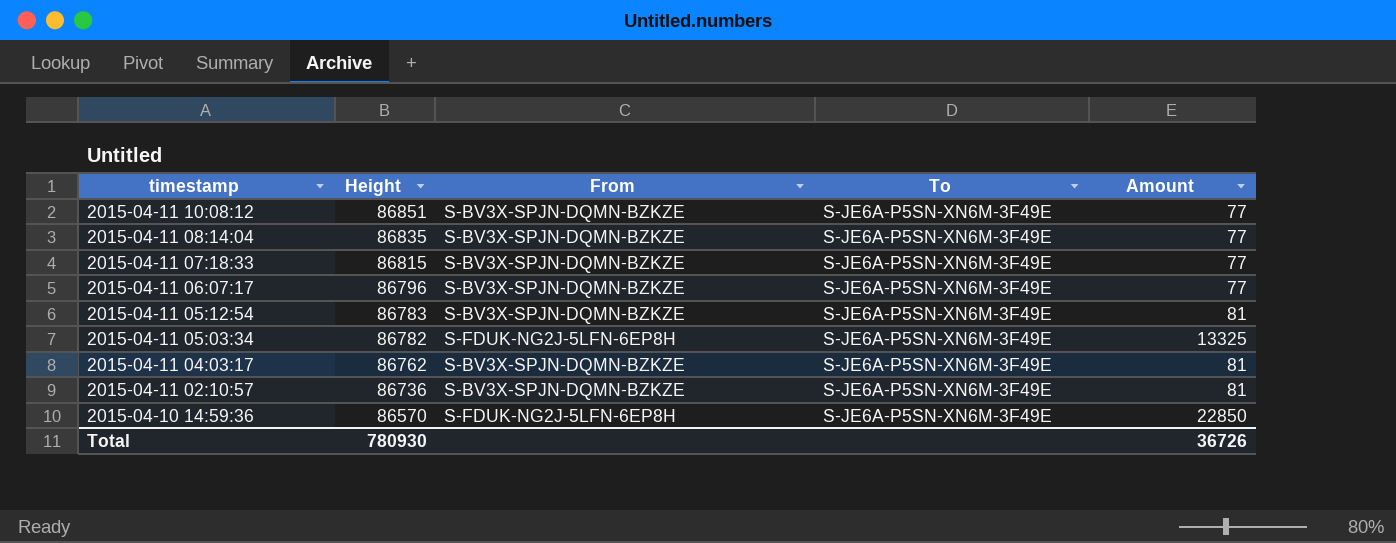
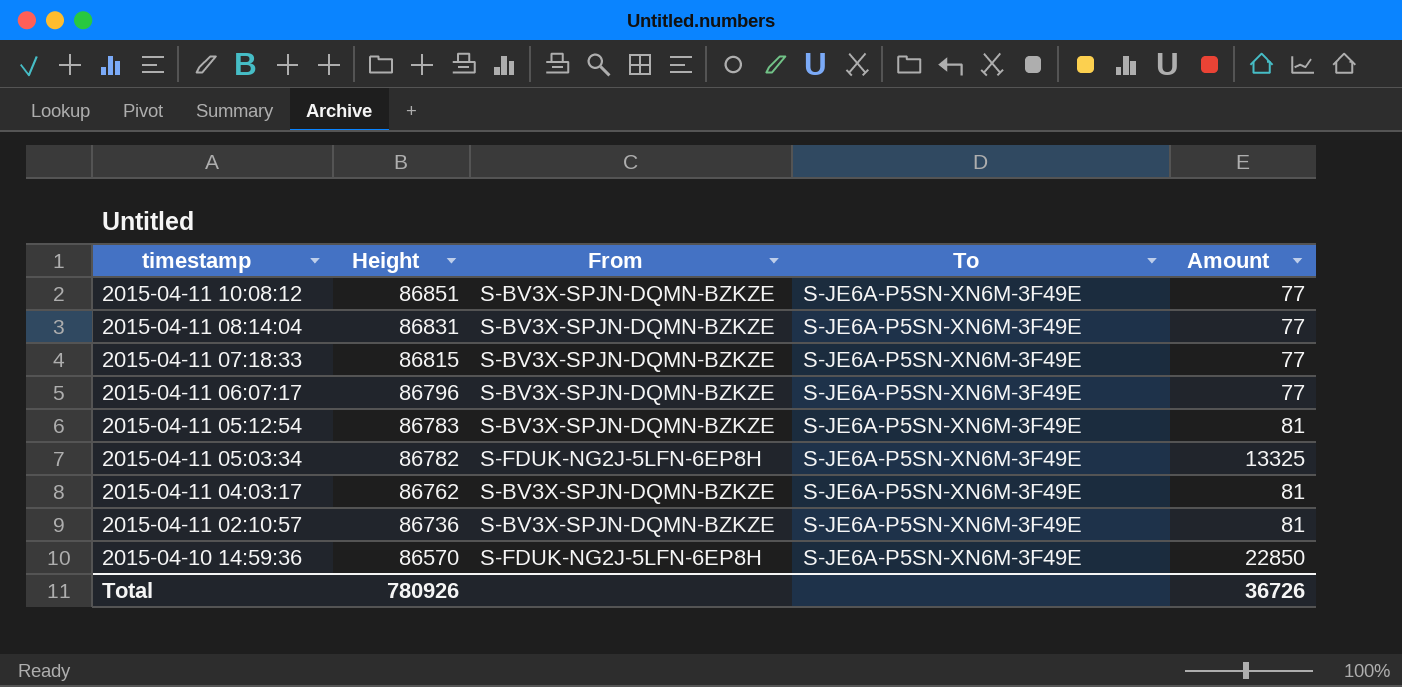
2015-04-11 08:14:04 | Height: 86835 -> 86831
Total | Height: 780930 -> 780926

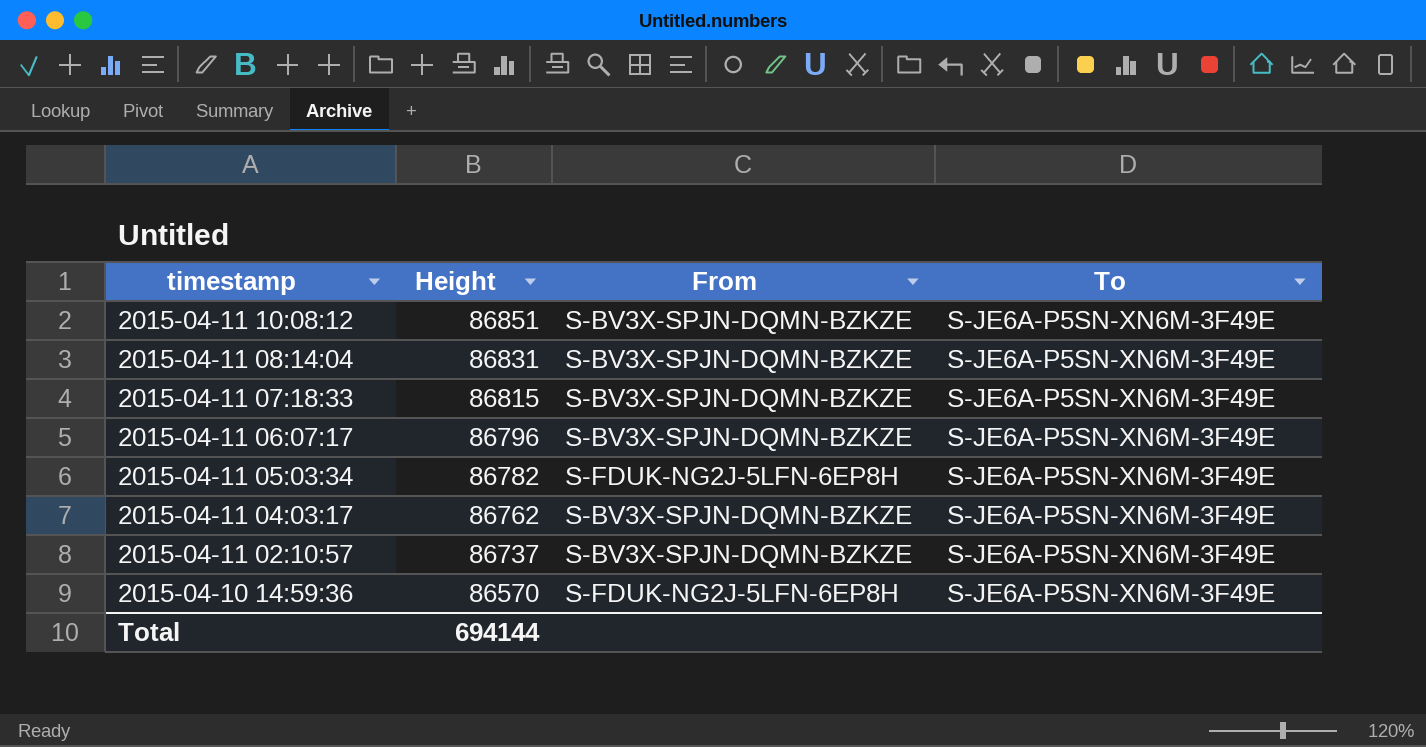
column Amount | position: 5 -> none
row 2015-04-11 05:12:54: 86783 | S-BV3X-SPJN-DQMN-BZKZE | S-JE6A-P5SN-XN6M-3F49E | 81 -> none
2015-04-11 02:10:57 | Height: 86736 -> 86737
Total | Height: 780926 -> 694144

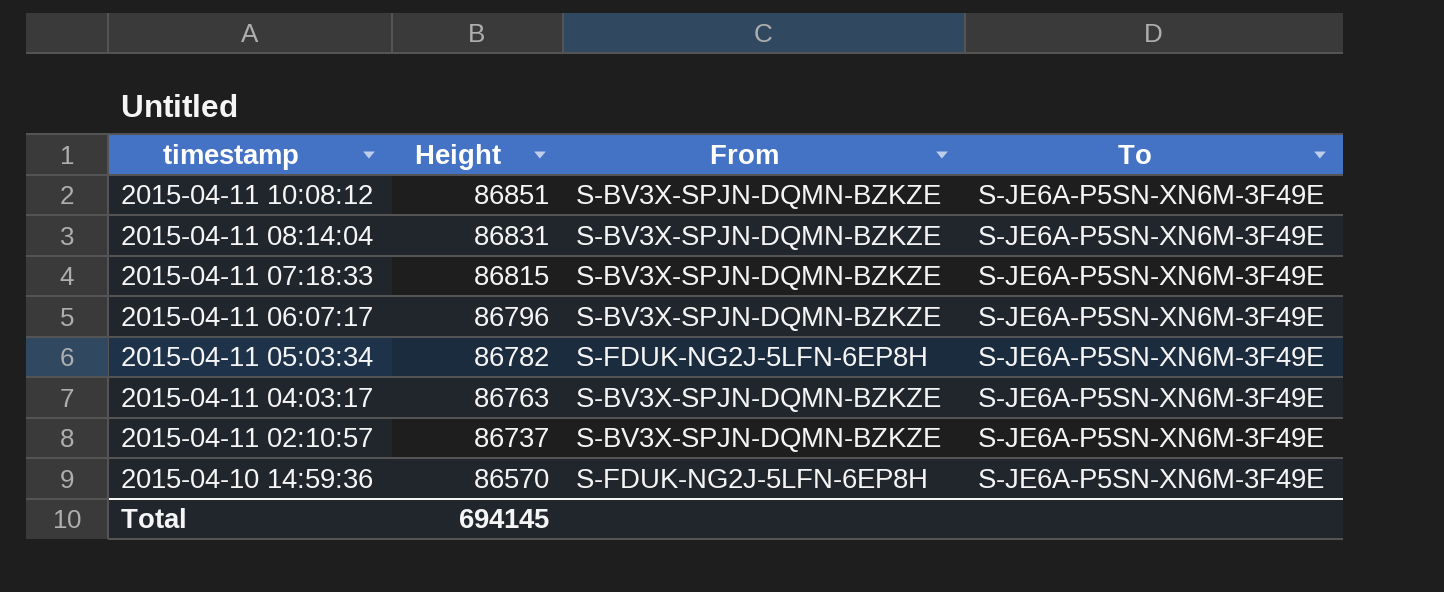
2015-04-11 04:03:17 | Height: 86762 -> 86763
Total | Height: 694144 -> 694145

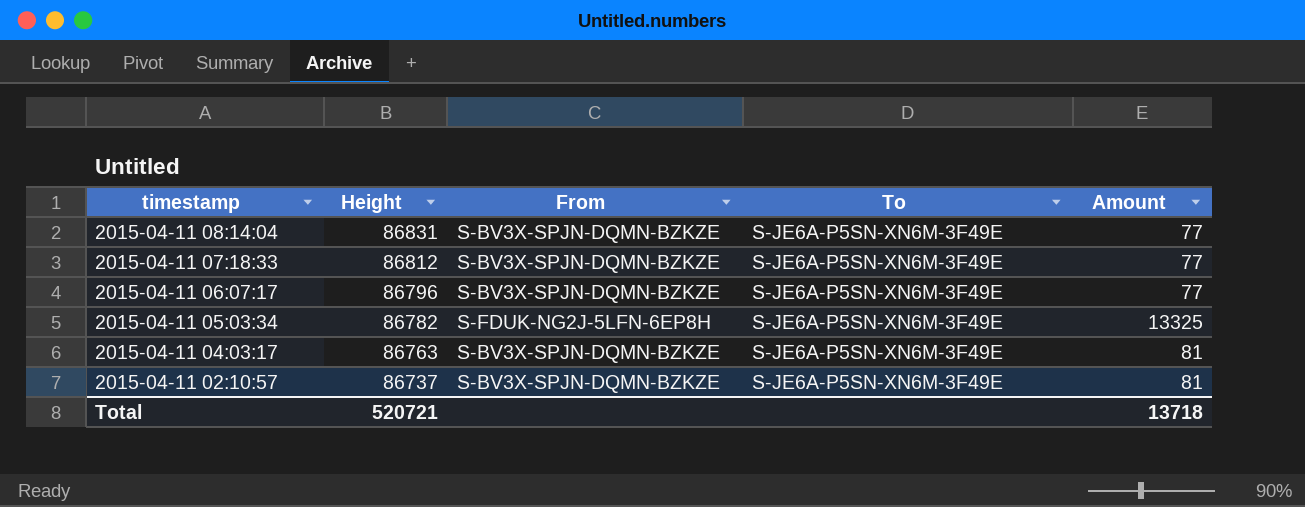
column Amount | position: none -> 5
row 2015-04-11 10:08:12: 86851 | S-BV3X-SPJN-DQMN-BZKZE | S-JE6A-P5SN-XN6M-3F49E -> none
row 2015-04-10 14:59:36: 86570 | S-FDUK-NG2J-5LFN-6EP8H | S-JE6A-P5SN-XN6M-3F49E -> none
2015-04-11 07:18:33 | Height: 86815 -> 86812
Total | Height: 694145 -> 520721

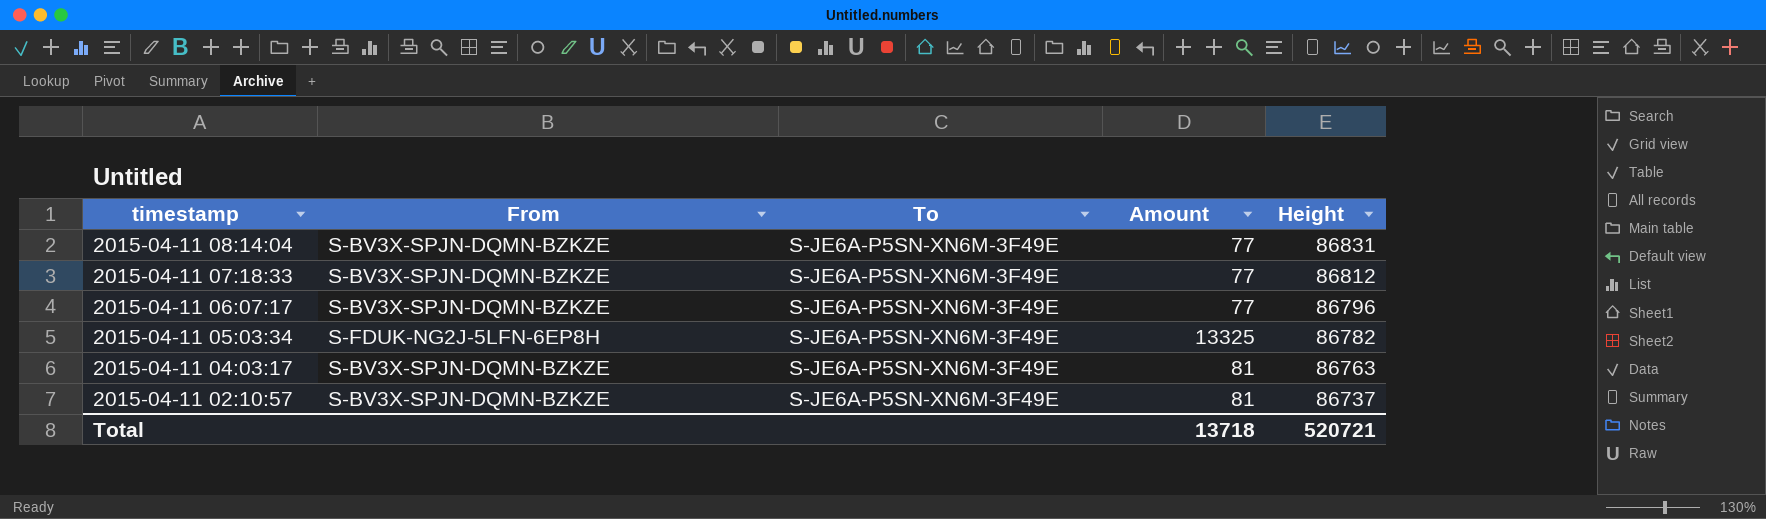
column Height | position: 2 -> 5

